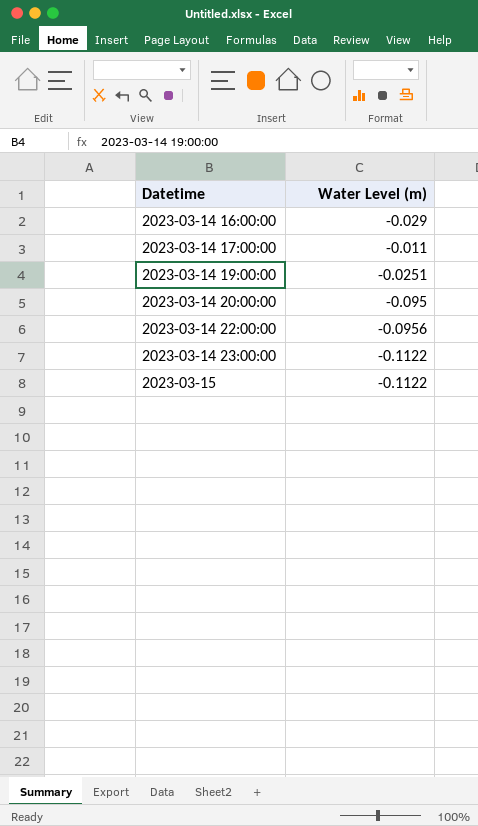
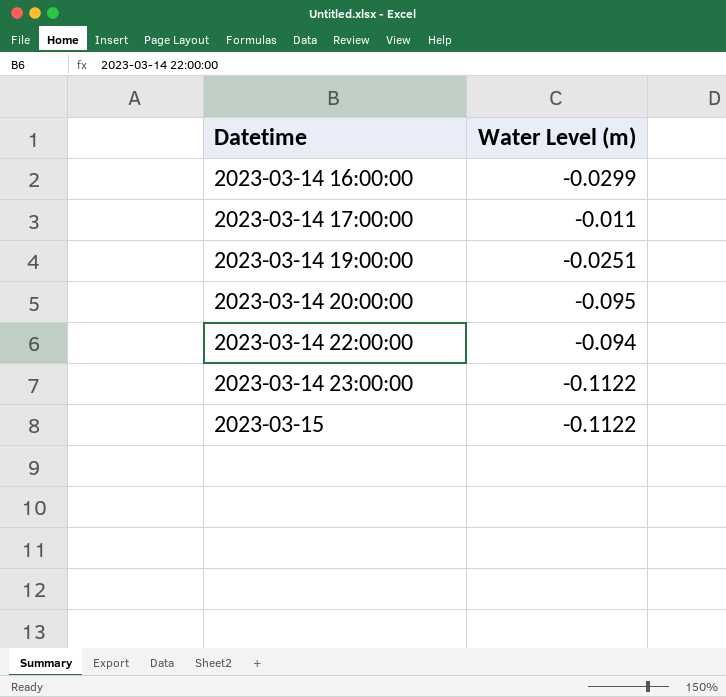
2023-03-14 16:00:00 | Water Level (m): -0.029 -> -0.0299
2023-03-14 22:00:00 | Water Level (m): -0.0956 -> -0.094

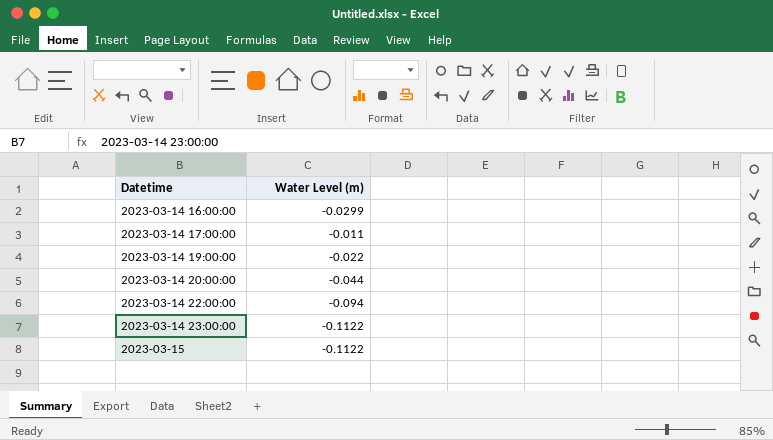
2023-03-14 19:00:00 | Water Level (m): -0.0251 -> -0.022
2023-03-14 20:00:00 | Water Level (m): -0.095 -> -0.044

